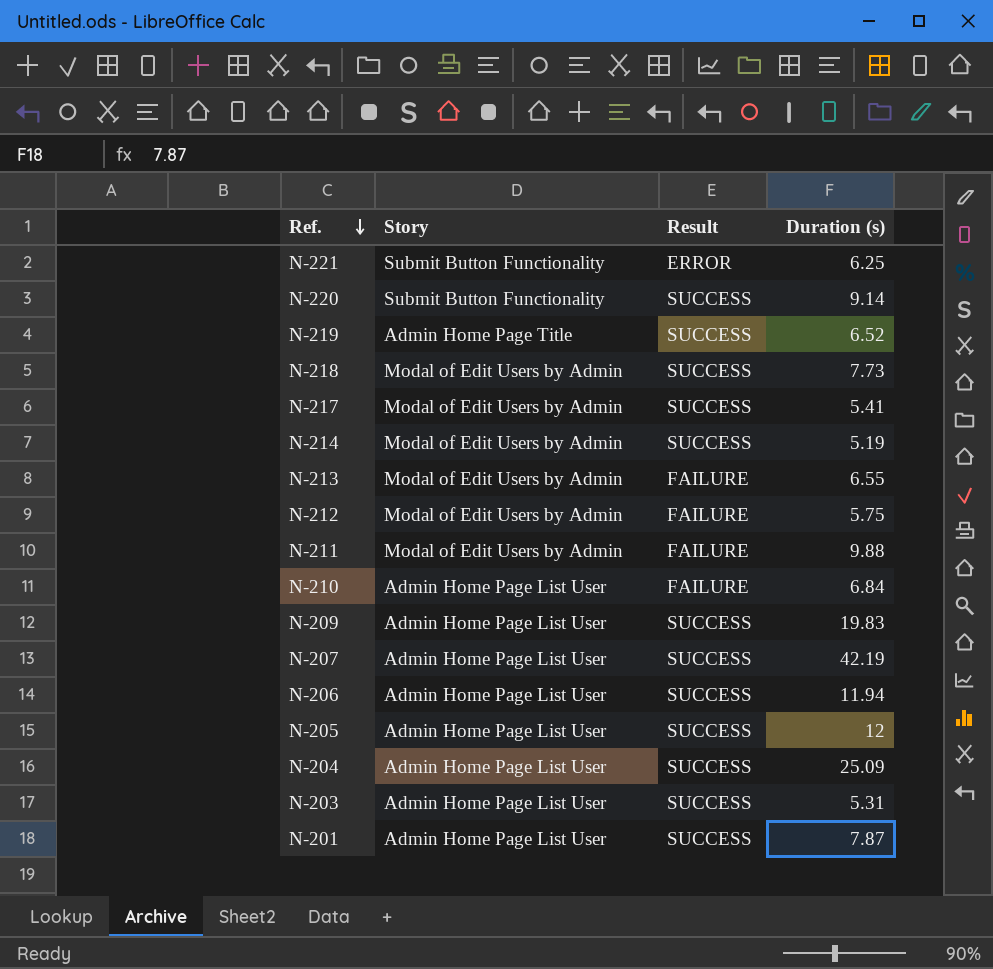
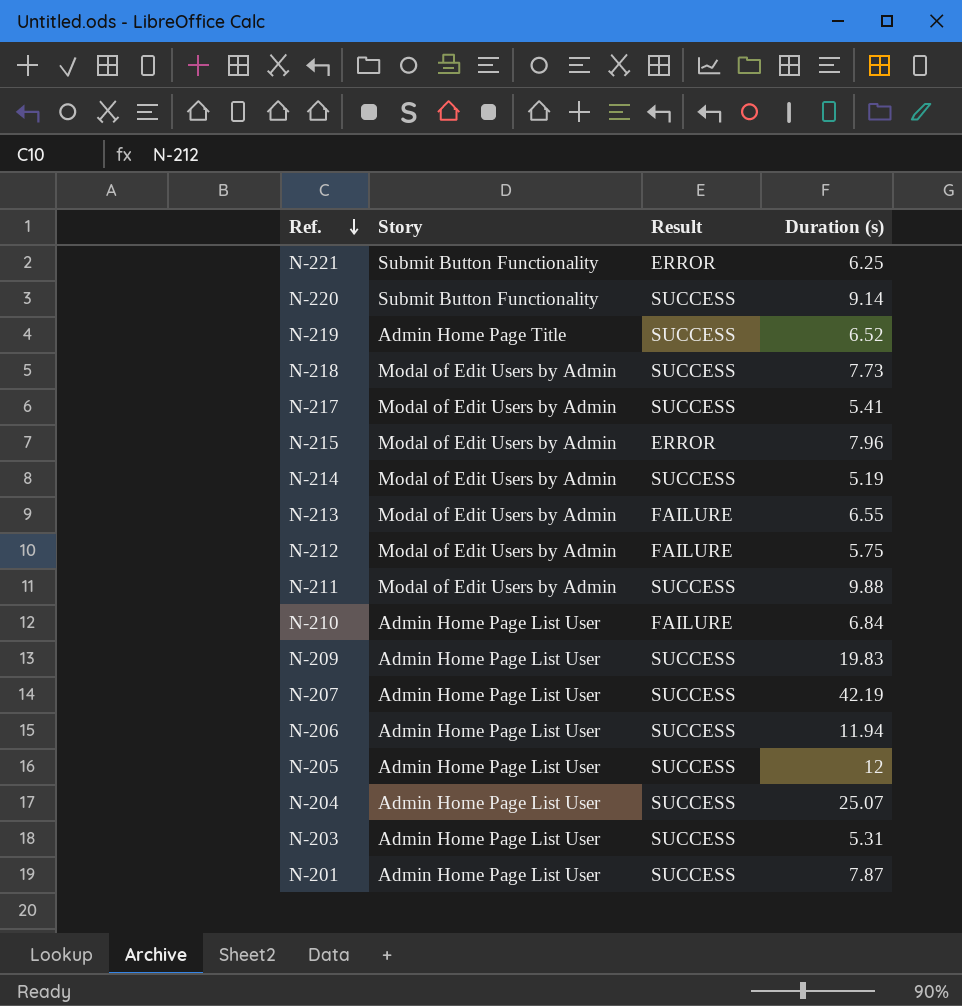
row N-215: none -> Modal of Edit Users by Admin | ERROR | 7.96
N-211 | Result: FAILURE -> SUCCESS
N-204 | Duration (s): 25.09 -> 25.07

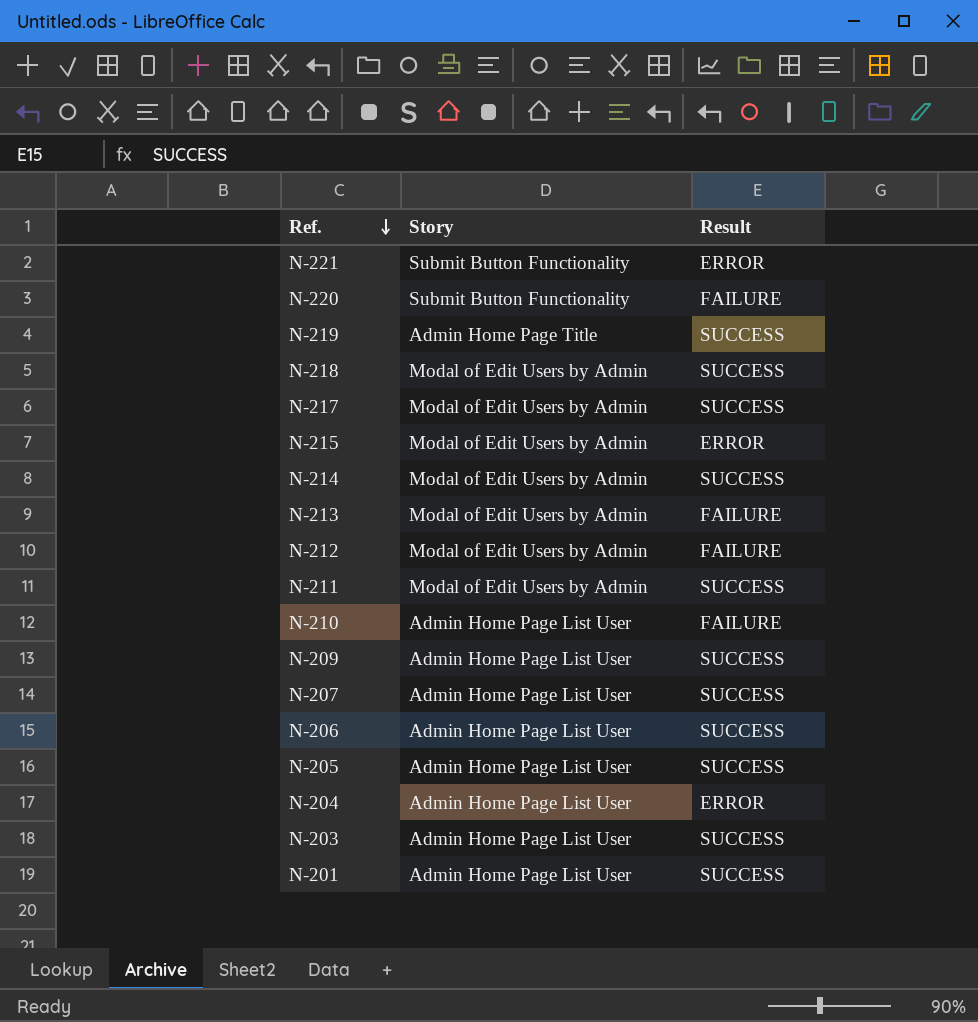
column Duration (s) | position: 4 -> none
N-220 | Result: SUCCESS -> FAILURE
N-204 | Result: SUCCESS -> ERROR

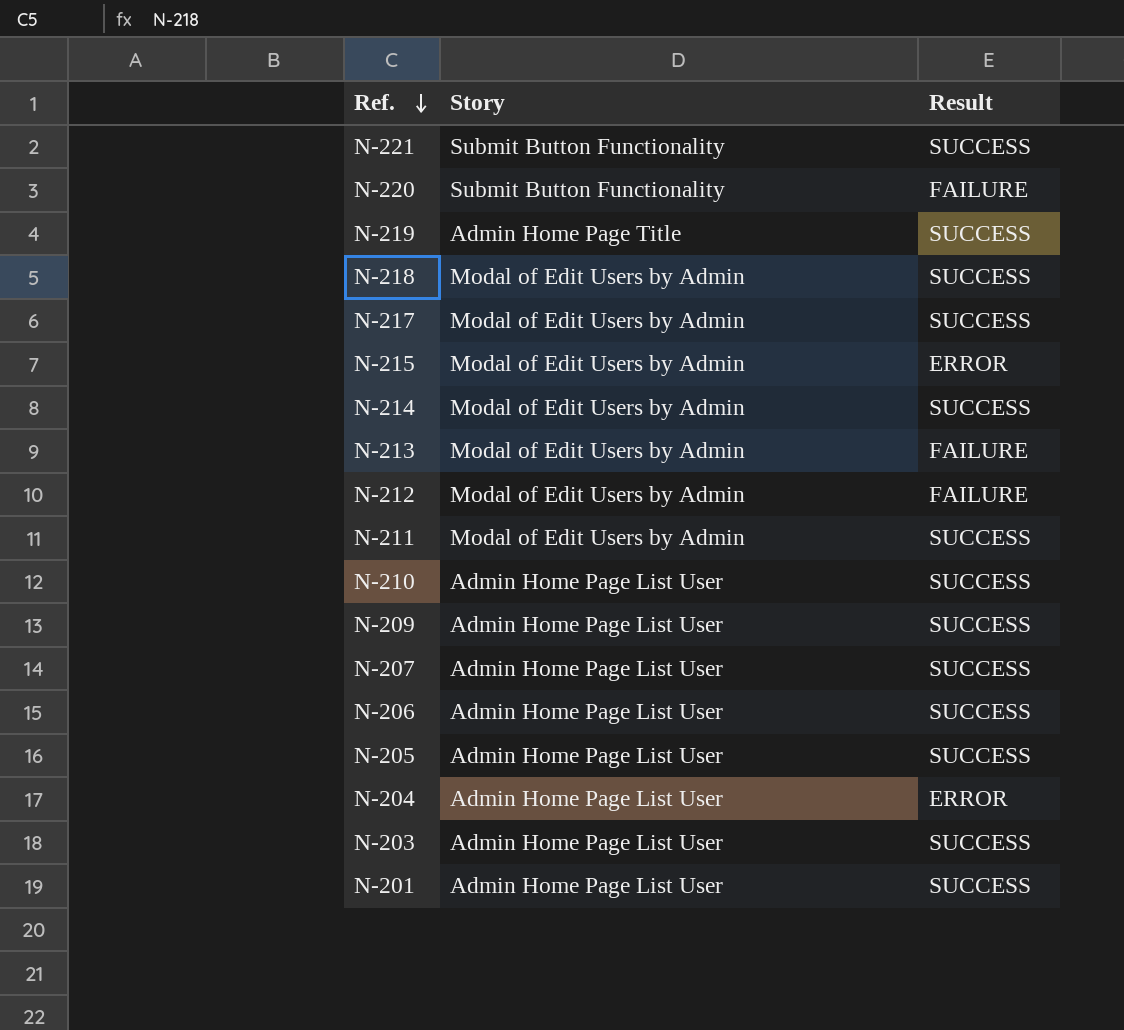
N-221 | Result: ERROR -> SUCCESS
N-210 | Result: FAILURE -> SUCCESS

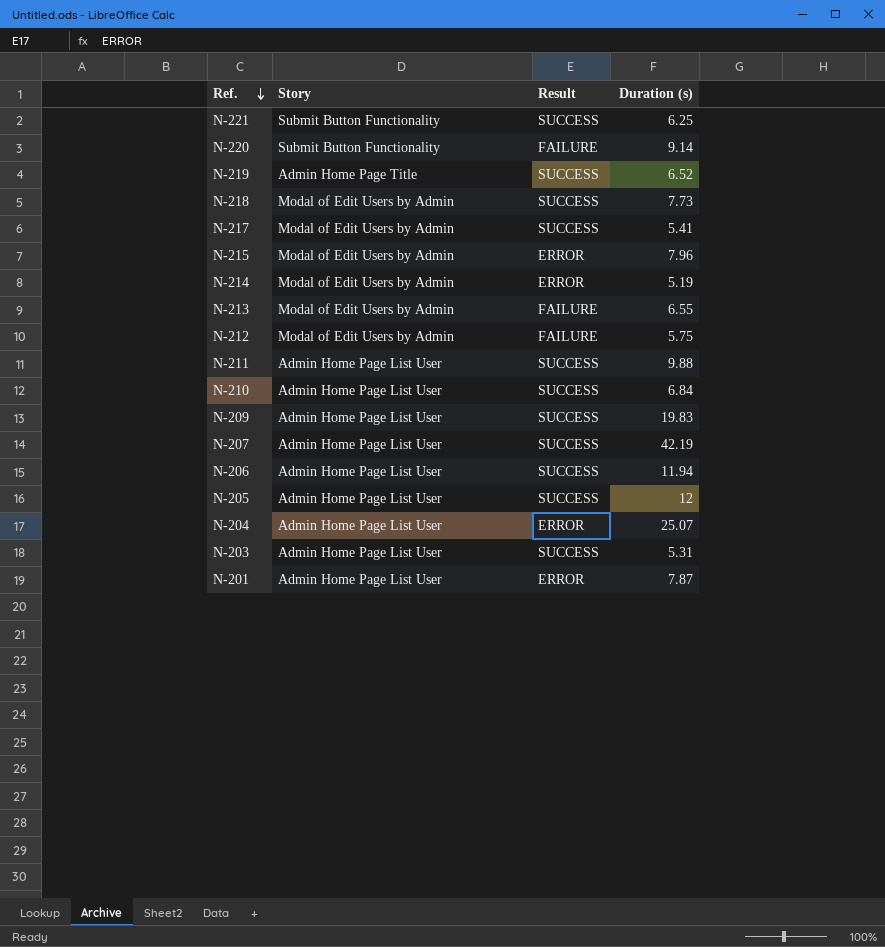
column Duration (s) | position: none -> 4
N-214 | Result: SUCCESS -> ERROR
N-211 | Story: Modal of Edit Users by Admin -> Admin Home Page List User
N-201 | Result: SUCCESS -> ERROR

